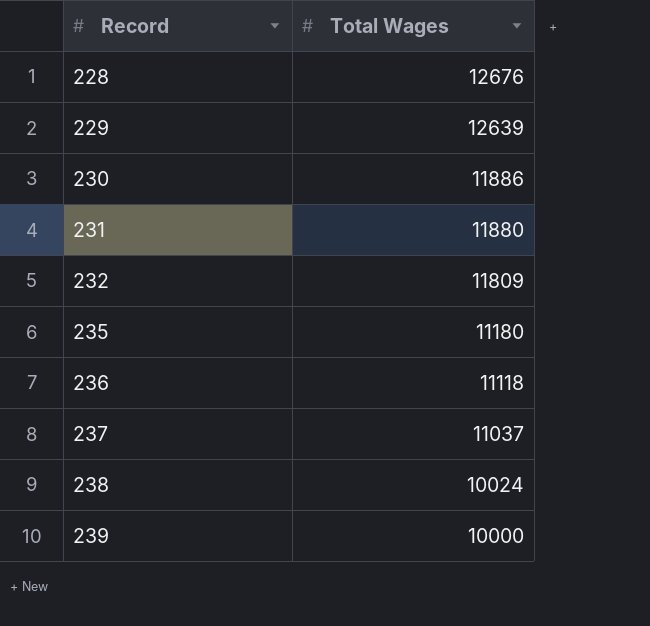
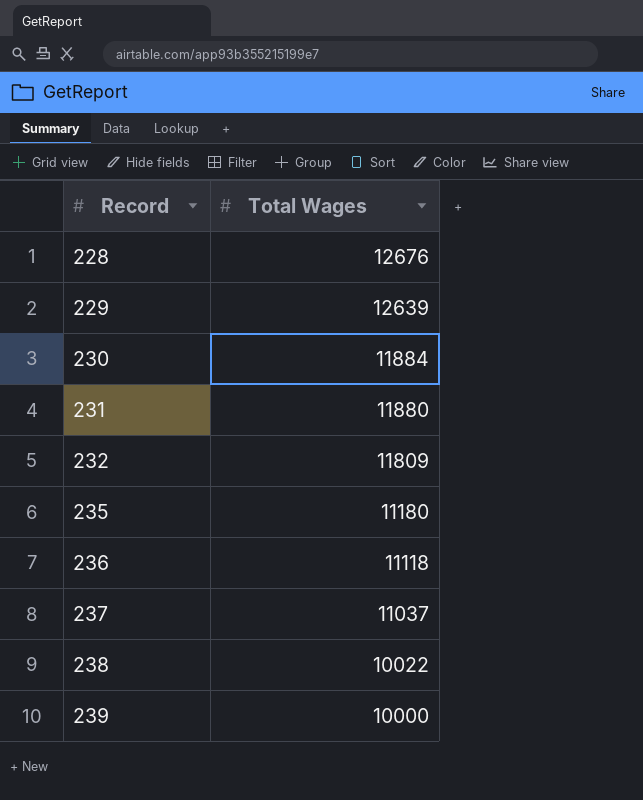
230 | Total Wages: 11886 -> 11884
238 | Total Wages: 10024 -> 10022

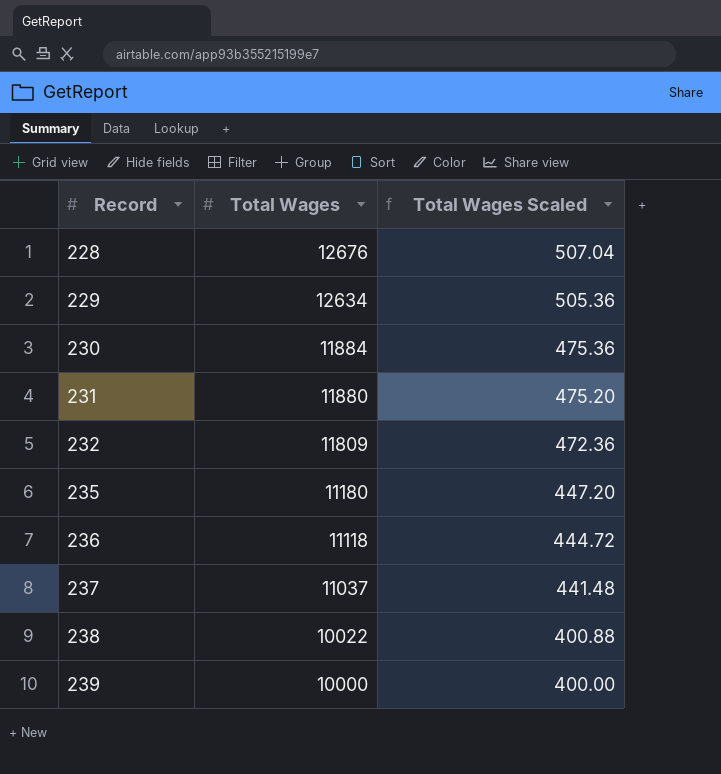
column Total Wages Scaled | formula: none -> [Total Wages] * 0.04
229 | Total Wages: 12639 -> 12634

